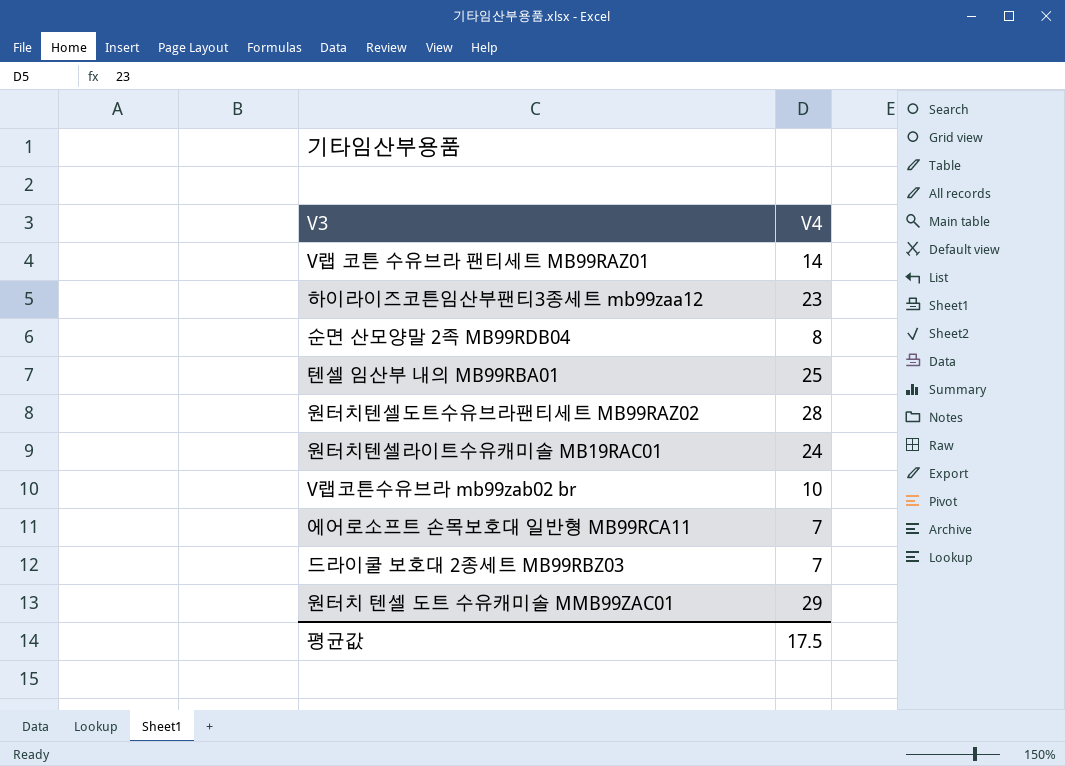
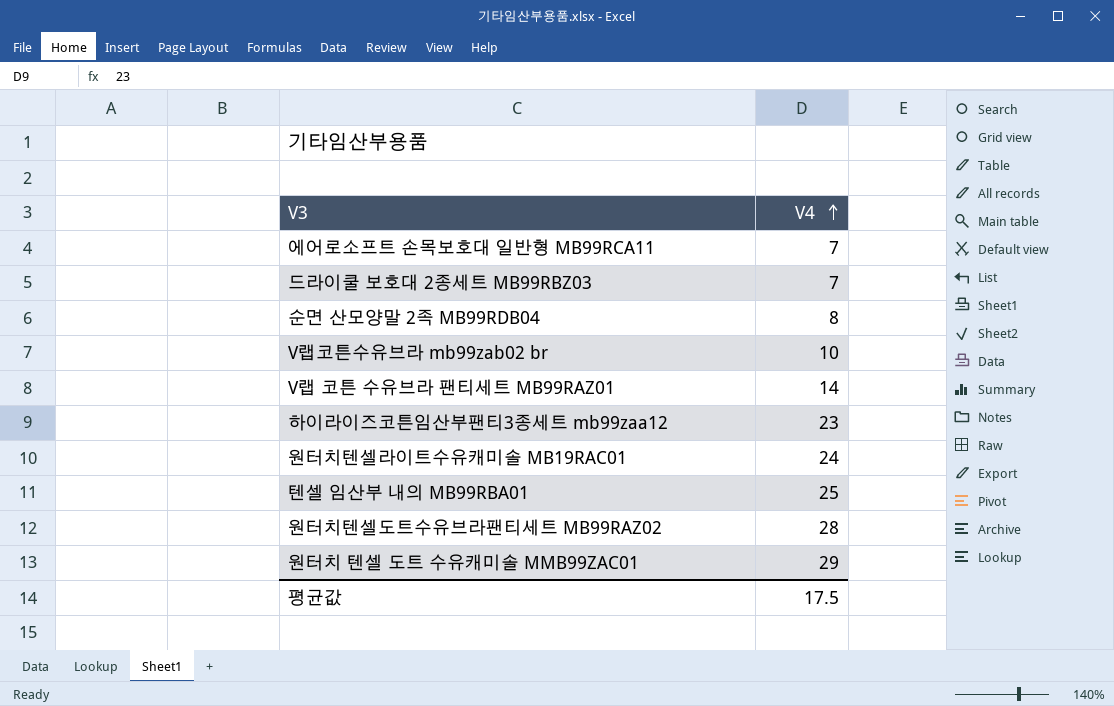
row order: none -> V4 ascending

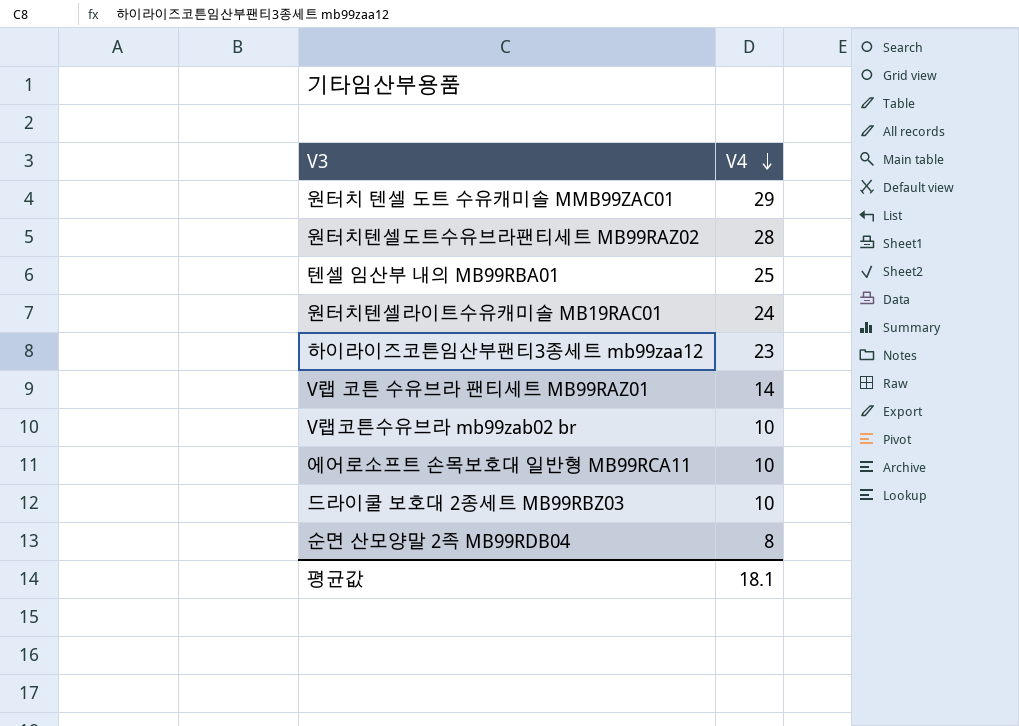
row order: V4 ascending -> V4 descending
에어로소프트 손목보호대 일반형 MB99RCA11 | V4: 7 -> 10
드라이쿨 보호대 2종세트 MB99RBZ03 | V4: 7 -> 10
평균값 | V4: 17.5 -> 18.1

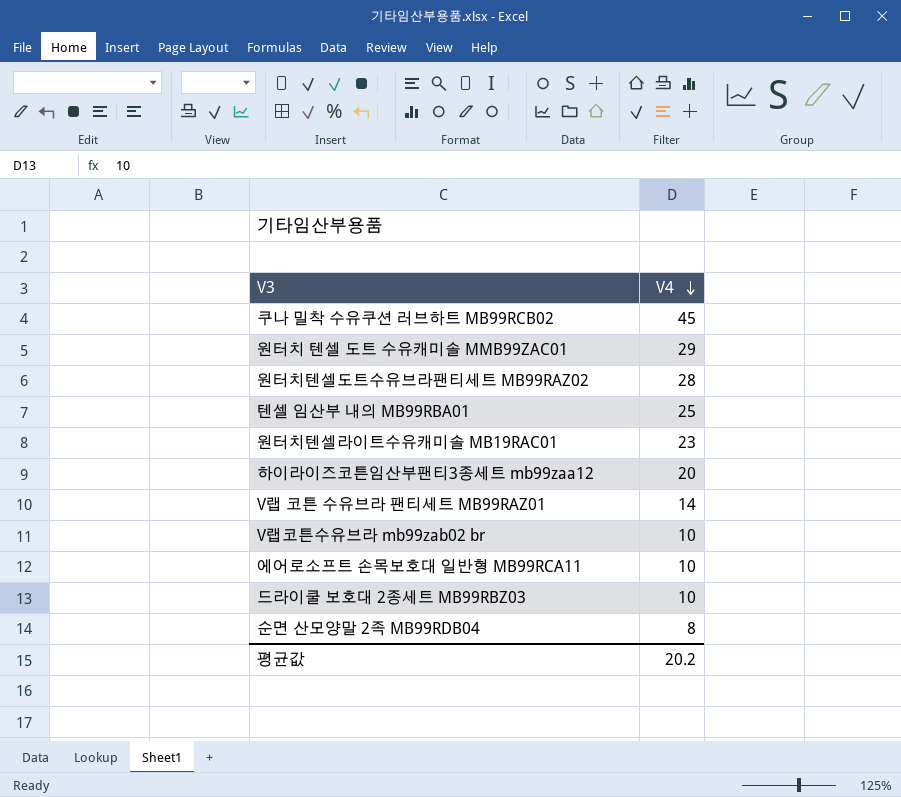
row 쿠나 밀착 수유쿠션 러브하트 MB99RCB02: none -> 45
원터치텐셀라이트수유캐미솔 MB19RAC01 | V4: 24 -> 23
하이라이즈코튼임산부팬티3종세트 mb99zaa12 | V4: 23 -> 20
평균값 | V4: 18.1 -> 20.2

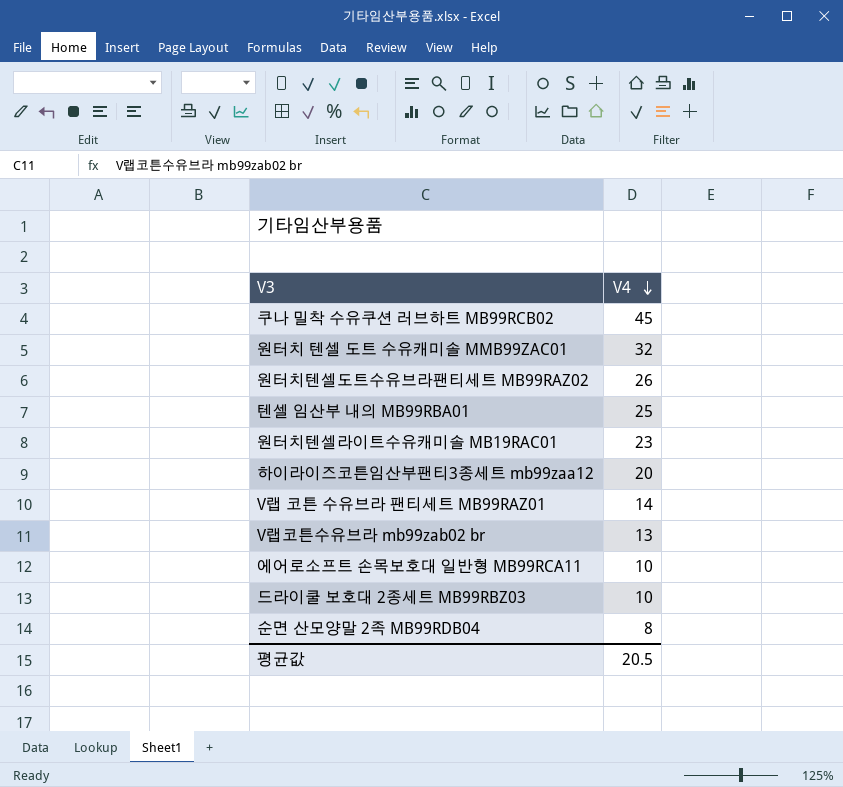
원터치 텐셀 도트 수유캐미솔 MMB99ZAC01 | V4: 29 -> 32
원터치텐셀도트수유브라팬티세트 MB99RAZ02 | V4: 28 -> 26
V랩코튼수유브라 mb99zab02 br | V4: 10 -> 13
평균값 | V4: 20.2 -> 20.5

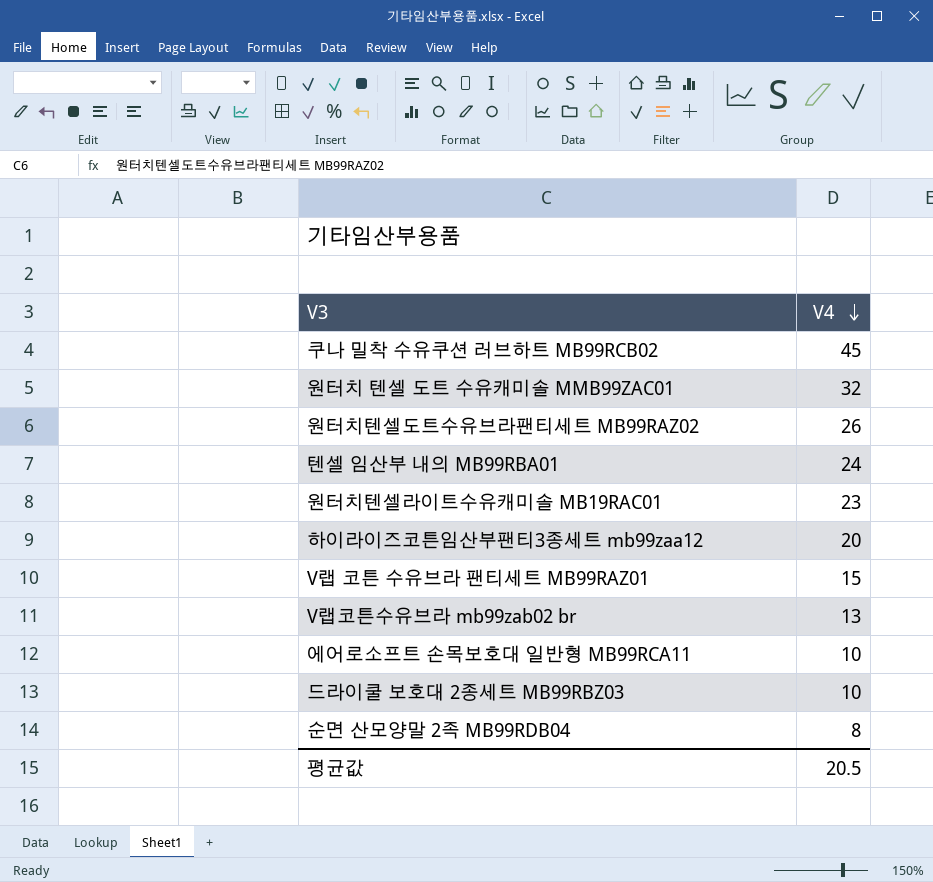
텐셀 임산부 내의 MB99RBA01 | V4: 25 -> 24
V랩 코튼 수유브라 팬티세트 MB99RAZ01 | V4: 14 -> 15

